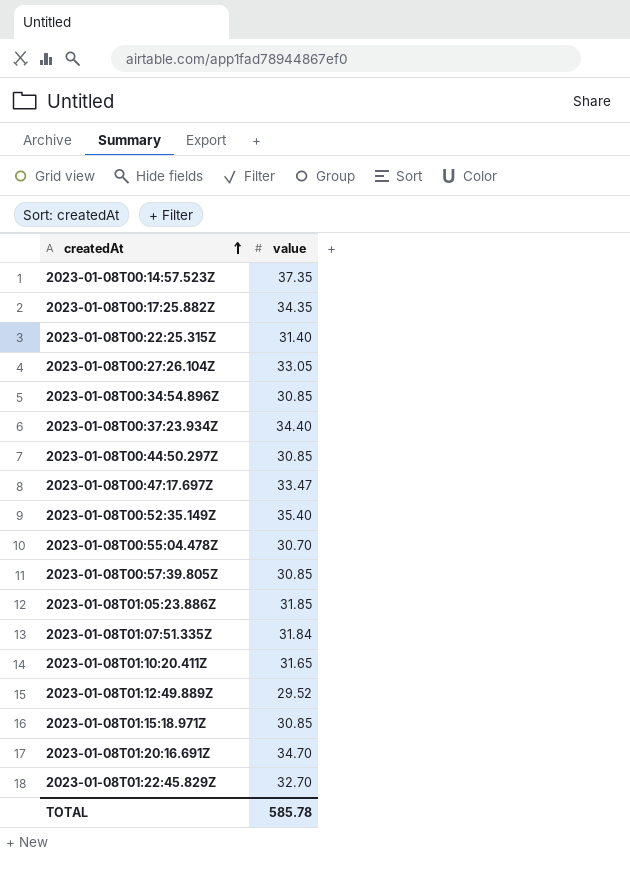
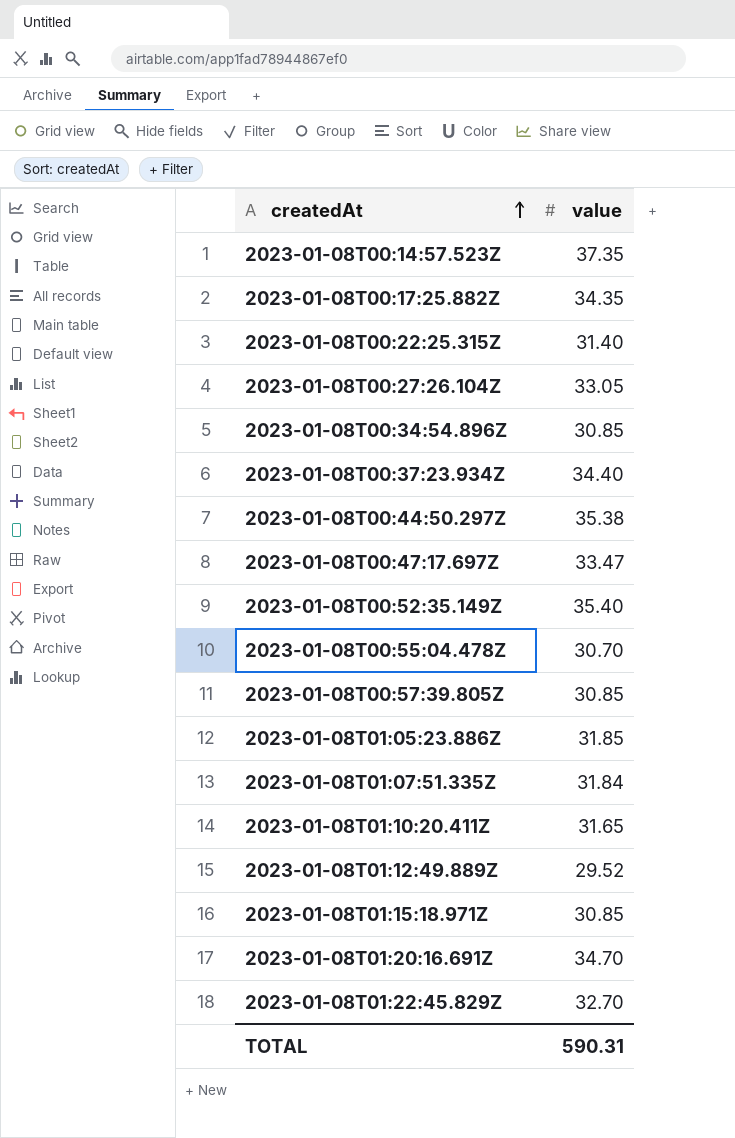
2023-01-08T00:44:50.297Z | value: 30.85 -> 35.38
TOTAL | value: 585.78 -> 590.31

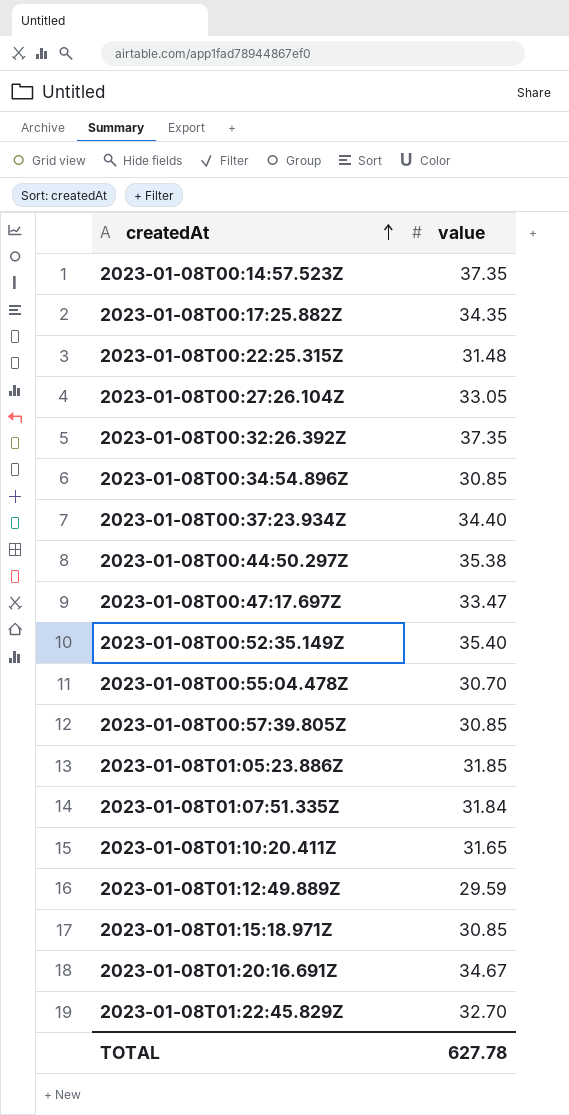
2023-01-08T00:22:25.315Z | value: 31.40 -> 31.48
row 2023-01-08T00:32:26.392Z: none -> 37.35
2023-01-08T01:12:49.889Z | value: 29.52 -> 29.59
2023-01-08T01:20:16.691Z | value: 34.70 -> 34.67
TOTAL | value: 590.31 -> 627.78

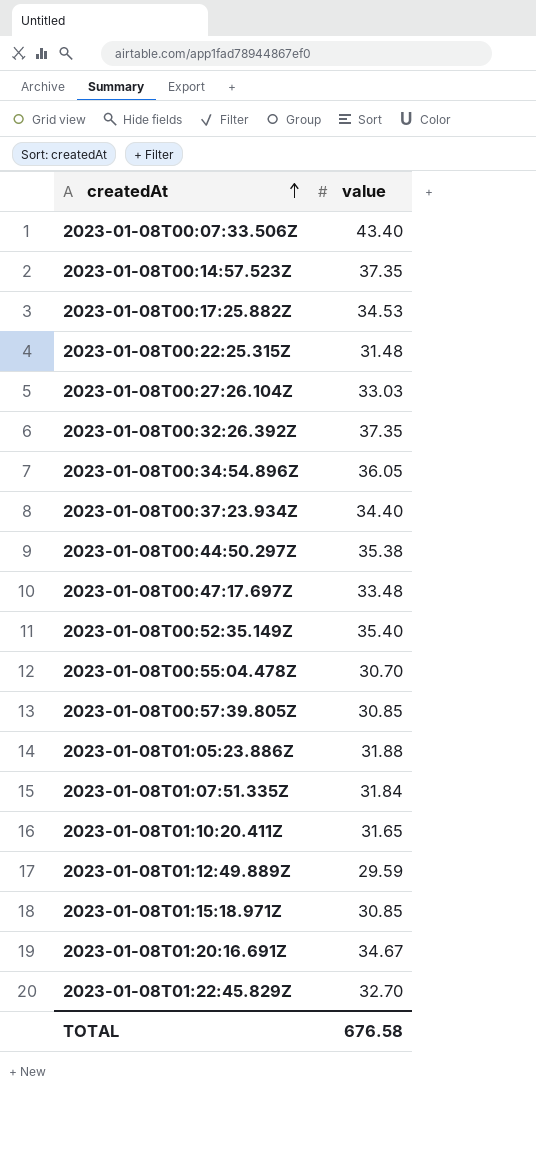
row 2023-01-08T00:07:33.506Z: none -> 43.40
2023-01-08T00:17:25.882Z | value: 34.35 -> 34.53
2023-01-08T00:27:26.104Z | value: 33.05 -> 33.03
2023-01-08T00:34:54.896Z | value: 30.85 -> 36.05
2023-01-08T00:47:17.697Z | value: 33.47 -> 33.48
2023-01-08T01:05:23.886Z | value: 31.85 -> 31.88
TOTAL | value: 627.78 -> 676.58

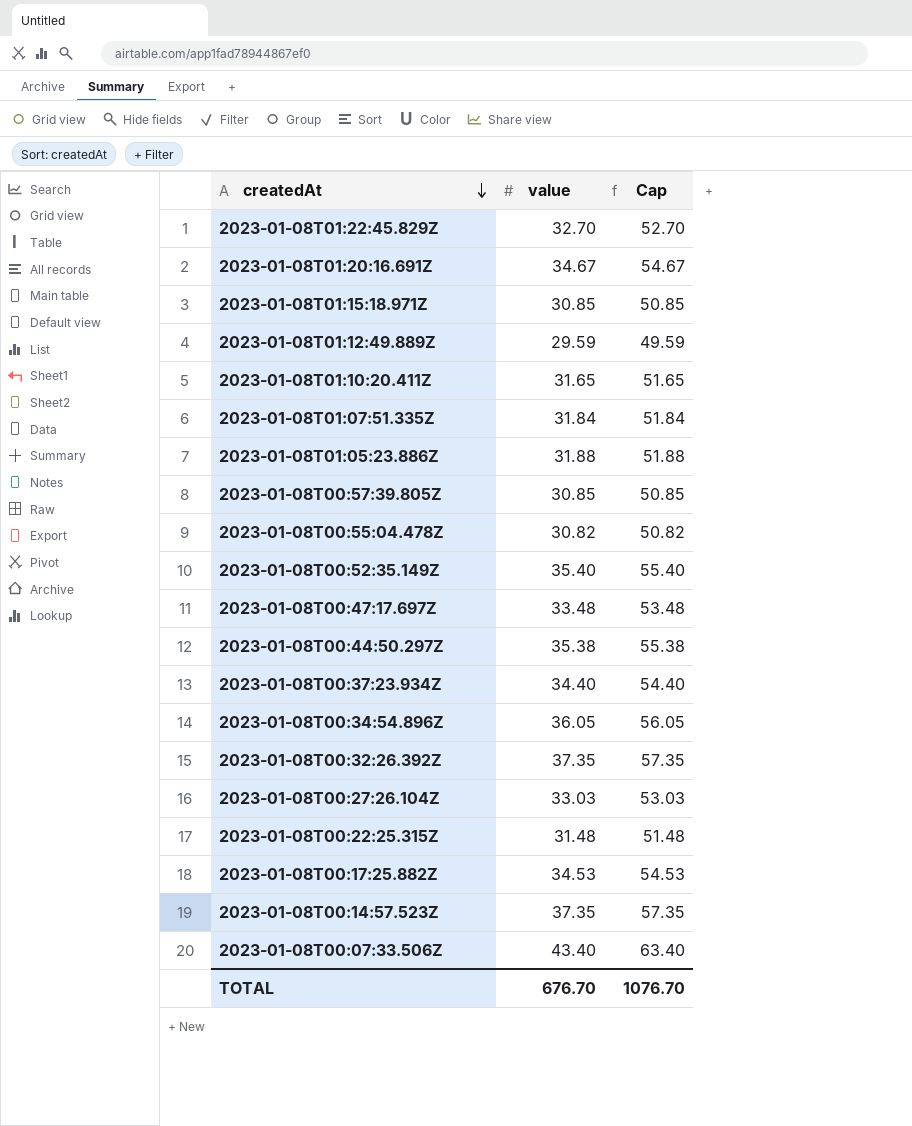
row order: createdAt ascending -> createdAt descending
column Cap | formula: none -> [value] + 20
2023-01-08T00:55:04.478Z | value: 30.70 -> 30.82
TOTAL | value: 676.58 -> 676.70

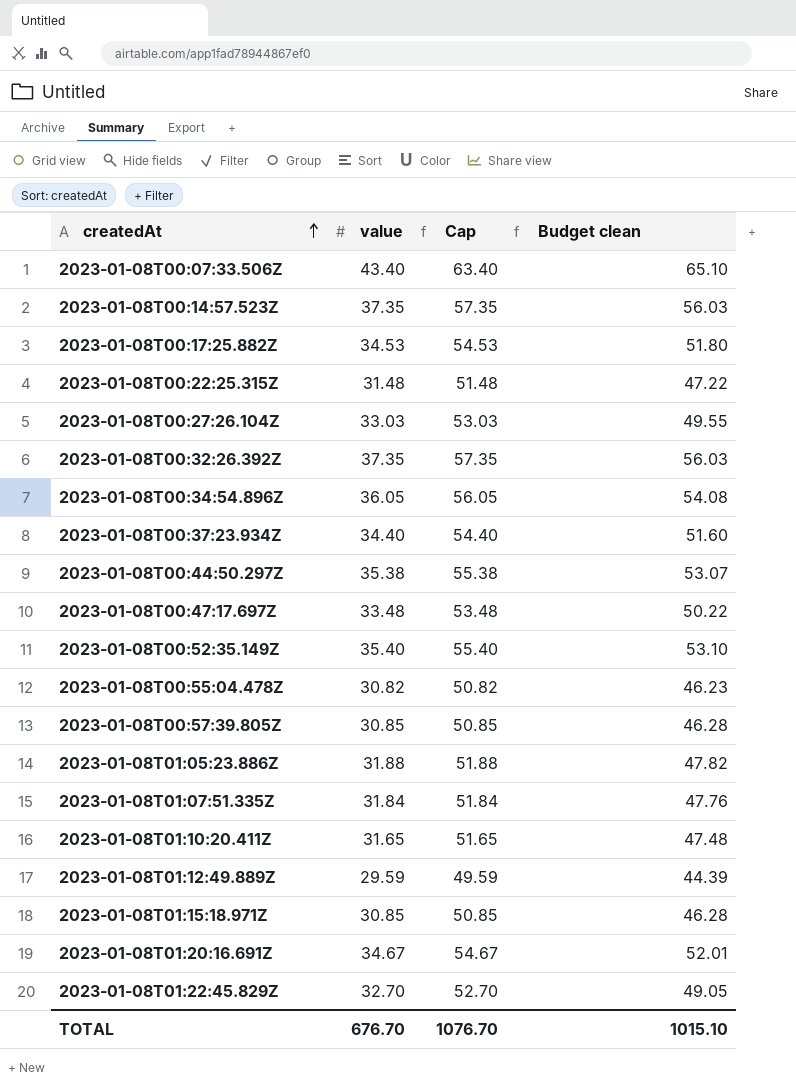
row order: createdAt descending -> createdAt ascending
column Budget clean | formula: none -> [value] * 1.5

